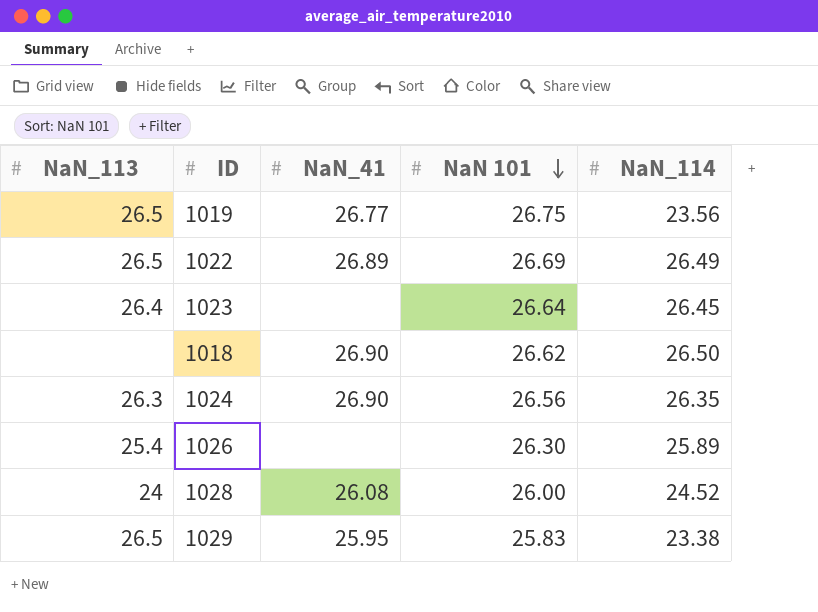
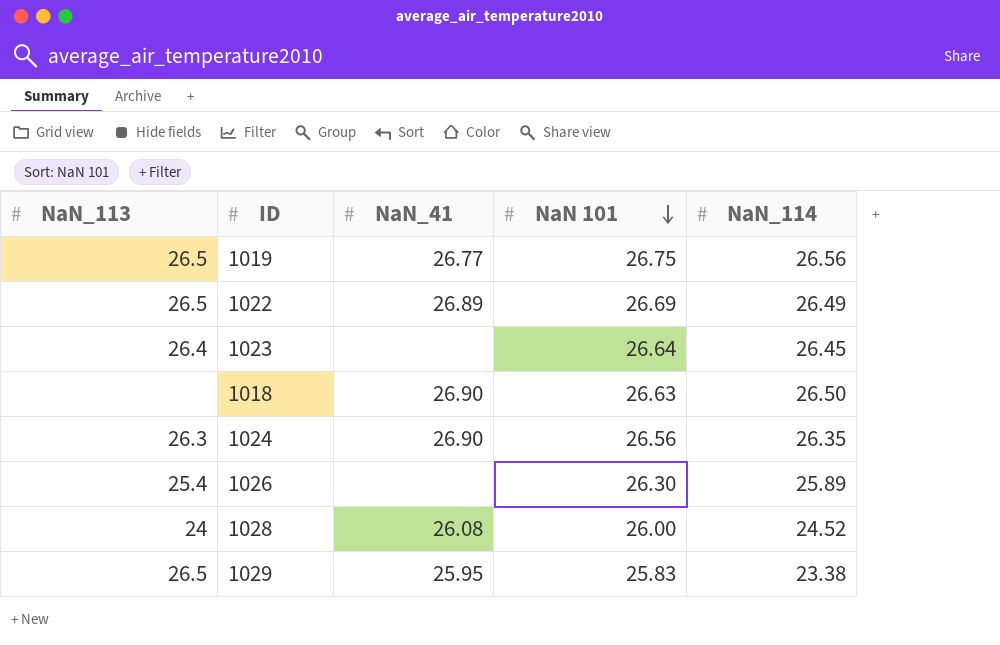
1019 | NaN_114: 23.56 -> 26.56
1018 | NaN 101: 26.62 -> 26.63

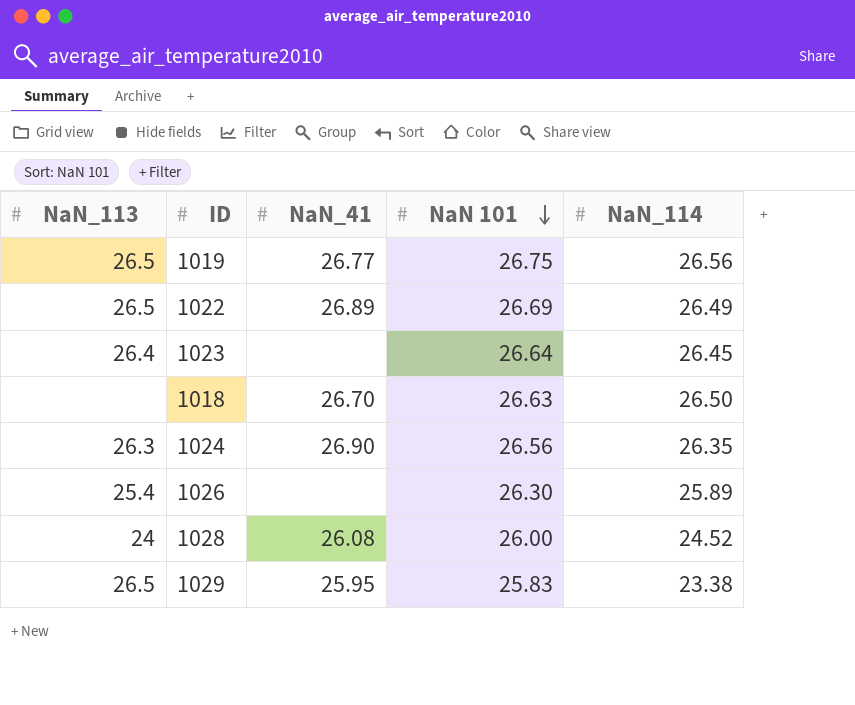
1018 | NaN_41: 26.90 -> 26.70

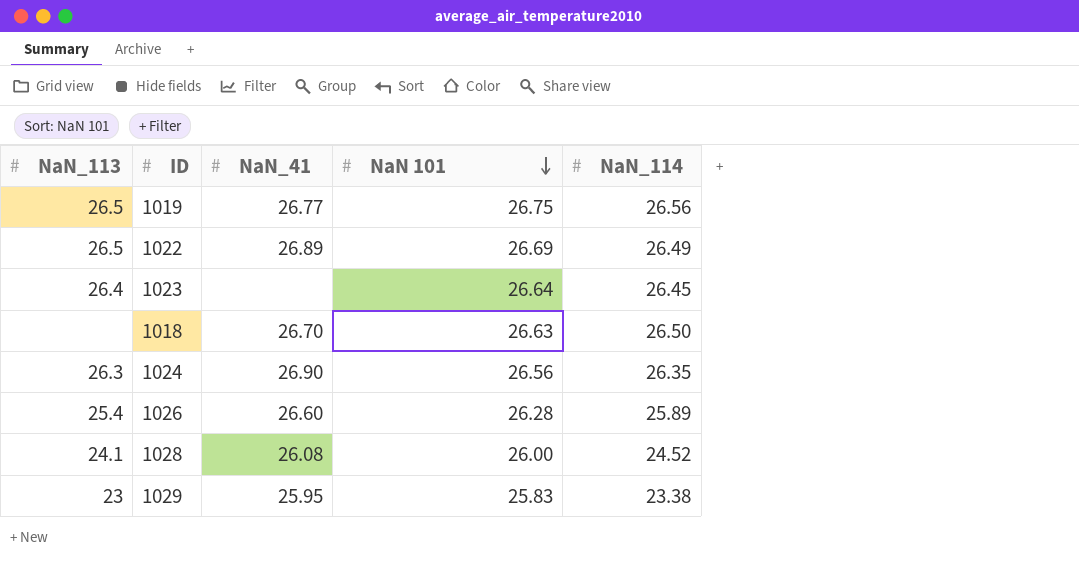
1026 | NaN_41: none -> 26.60
1026 | NaN 101: 26.30 -> 26.28
1028 | NaN_113: 24 -> 24.1
1029 | NaN_113: 26.5 -> 23

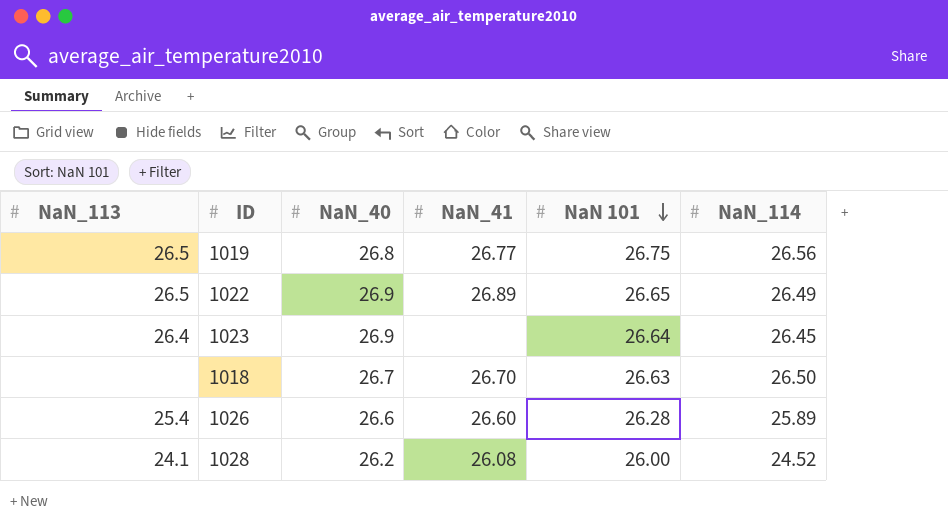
column NaN_40 | position: none -> 3
row 1024: 26.3 | 26.90 | 26.56 | 26.35 -> none
row 1029: 23 | 25.95 | 25.83 | 23.38 -> none
1022 | NaN 101: 26.69 -> 26.65

